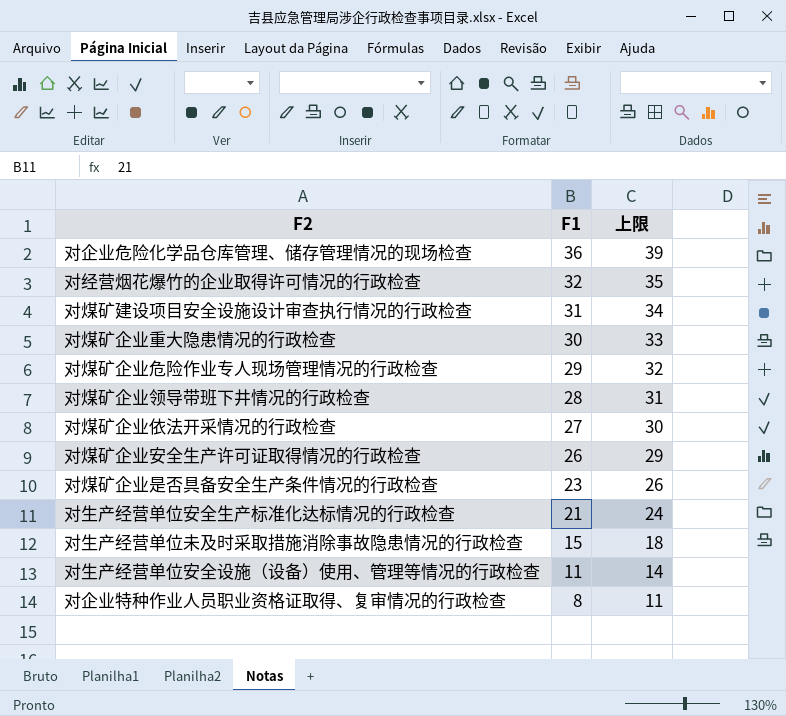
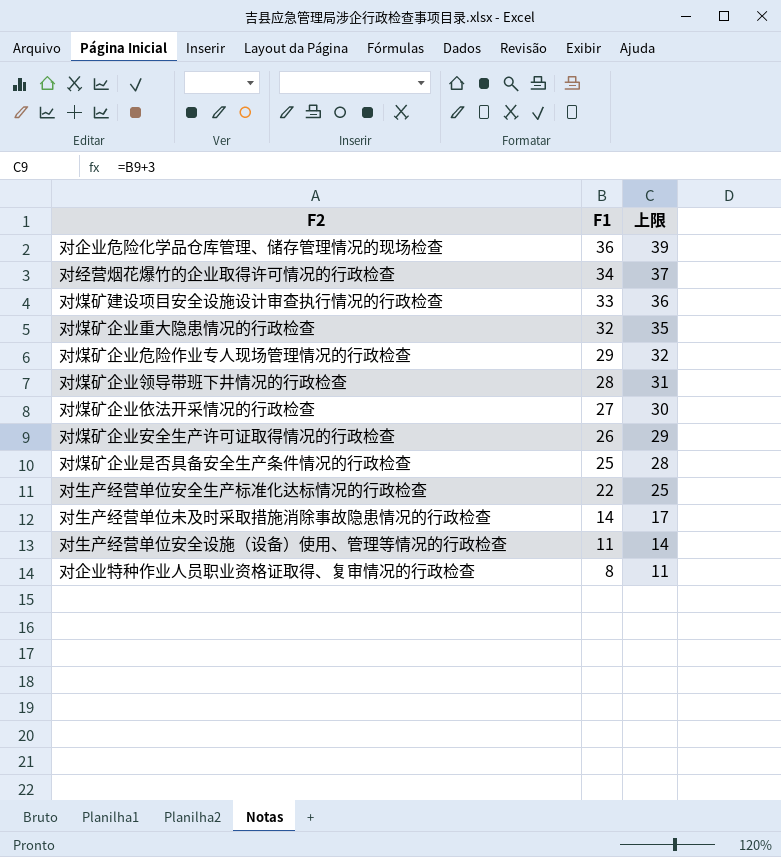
对经营烟花爆竹的企业取得许可情况的行政检查 | F1: 32 -> 34
对经营烟花爆竹的企业取得许可情况的行政检查 | 上限: 35 -> 37
对煤矿建设项目安全设施设计审查执行情况的行政检查 | F1: 31 -> 33
对煤矿建设项目安全设施设计审查执行情况的行政检查 | 上限: 34 -> 36
对煤矿企业重大隐患情况的行政检查 | F1: 30 -> 32
对煤矿企业重大隐患情况的行政检查 | 上限: 33 -> 35
对煤矿企业是否具备安全生产条件情况的行政检查 | F1: 23 -> 25
对煤矿企业是否具备安全生产条件情况的行政检查 | 上限: 26 -> 28
对生产经营单位安全生产标准化达标情况的行政检查 | F1: 21 -> 22
对生产经营单位安全生产标准化达标情况的行政检查 | 上限: 24 -> 25
对生产经营单位未及时采取措施消除事故隐患情况的行政检查 | F1: 15 -> 14
对生产经营单位未及时采取措施消除事故隐患情况的行政检查 | 上限: 18 -> 17

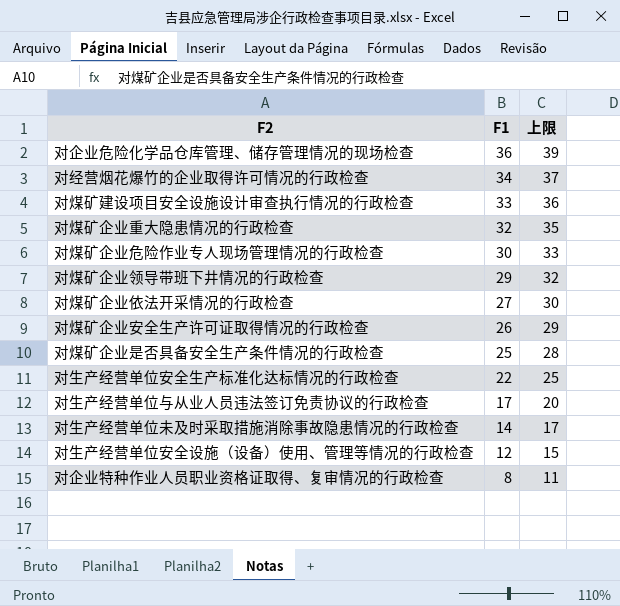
对煤矿企业危险作业专人现场管理情况的行政检查 | F1: 29 -> 30
对煤矿企业危险作业专人现场管理情况的行政检查 | 上限: 32 -> 33
对煤矿企业领导带班下井情况的行政检查 | F1: 28 -> 29
对煤矿企业领导带班下井情况的行政检查 | 上限: 31 -> 32
row 对生产经营单位与从业人员违法签订免责协议的行政检查: none -> 17 | 20
对生产经营单位安全设施（设备）使用、管理等情况的行政检查 | F1: 11 -> 12
对生产经营单位安全设施（设备）使用、管理等情况的行政检查 | 上限: 14 -> 15

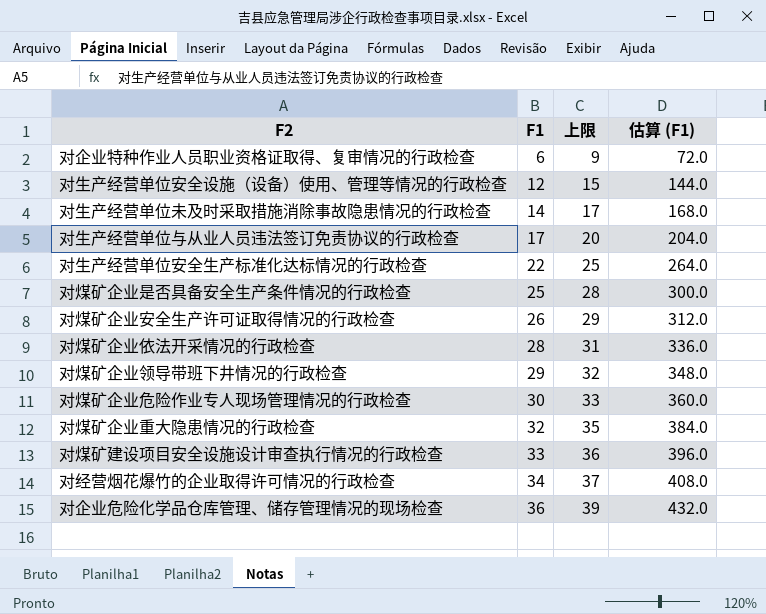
row order: F1 descending -> F1 ascending
column 估算 (F1) | formula: none -> [F1] * 12
对企业特种作业人员职业资格证取得、复审情况的行政检查 | F1: 8 -> 6
对企业特种作业人员职业资格证取得、复审情况的行政检查 | 上限: 11 -> 9
对煤矿企业依法开采情况的行政检查 | F1: 27 -> 28
对煤矿企业依法开采情况的行政检查 | 上限: 30 -> 31

